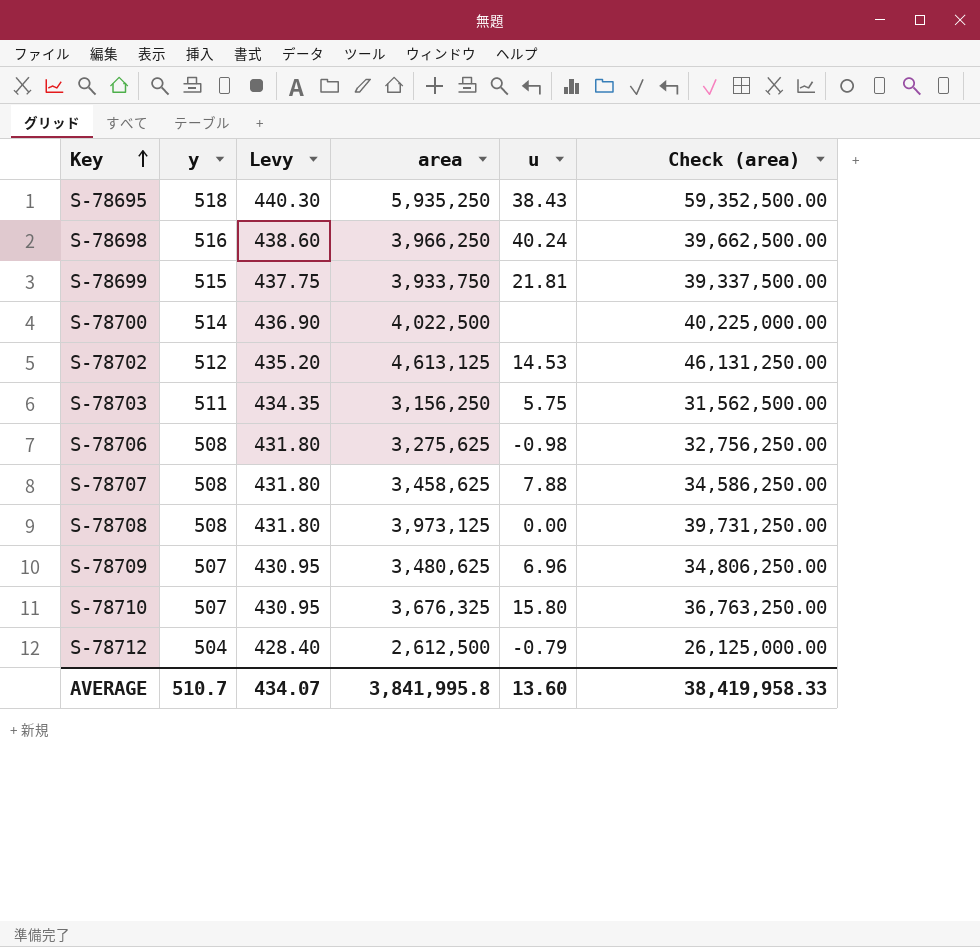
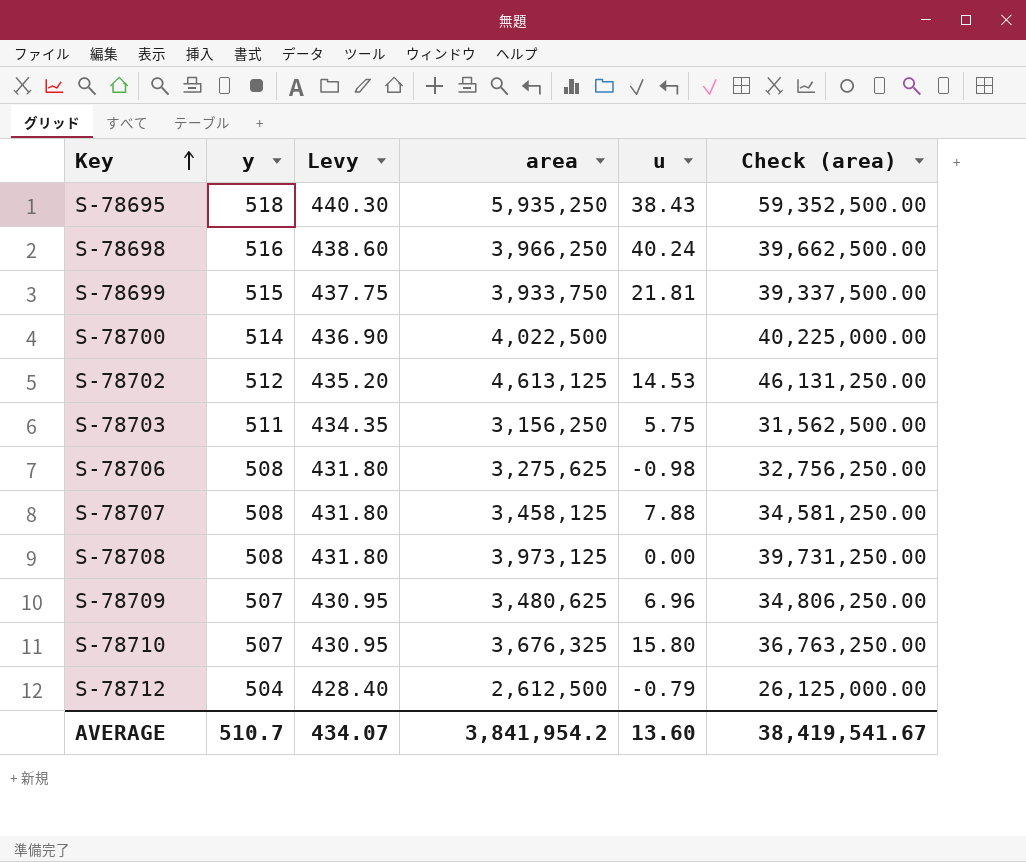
S-78707 | area: 3,458,625 -> 3,458,125
S-78707 | Check (area): 34,586,250.00 -> 34,581,250.00
AVERAGE | area: 3,841,995.8 -> 3,841,954.2
AVERAGE | Check (area): 38,419,958.33 -> 38,419,541.67

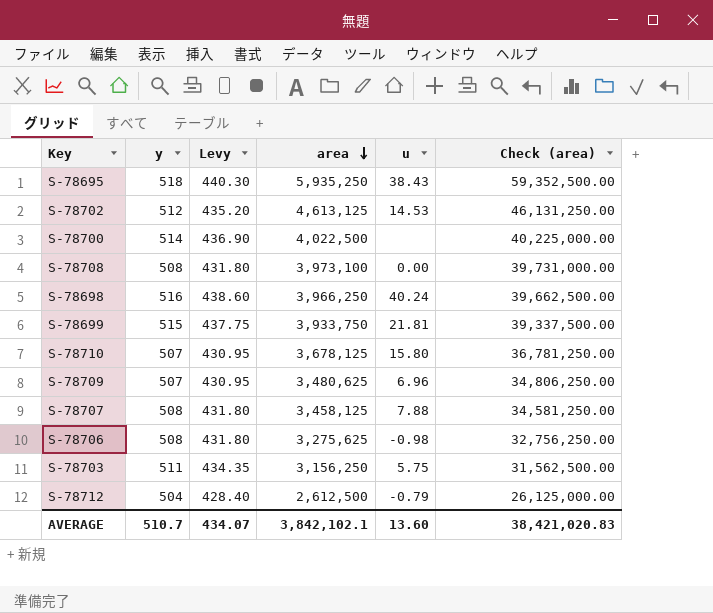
row order: Key ascending -> area descending
S-78708 | area: 3,973,125 -> 3,973,100
S-78708 | Check (area): 39,731,250.00 -> 39,731,000.00
S-78710 | area: 3,676,325 -> 3,678,125
S-78710 | Check (area): 36,763,250.00 -> 36,781,250.00
AVERAGE | area: 3,841,954.2 -> 3,842,102.1
AVERAGE | Check (area): 38,419,541.67 -> 38,421,020.83

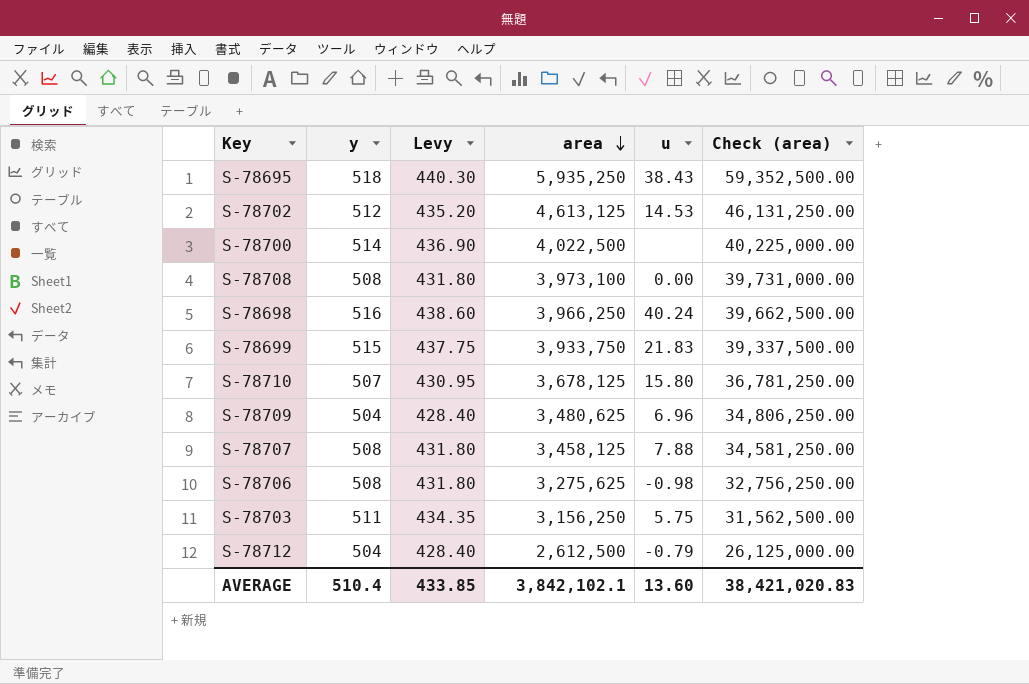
S-78699 | u: 21.81 -> 21.83
S-78709 | y: 507 -> 504
S-78709 | Levy: 430.95 -> 428.40
AVERAGE | y: 510.7 -> 510.4
AVERAGE | Levy: 434.07 -> 433.85

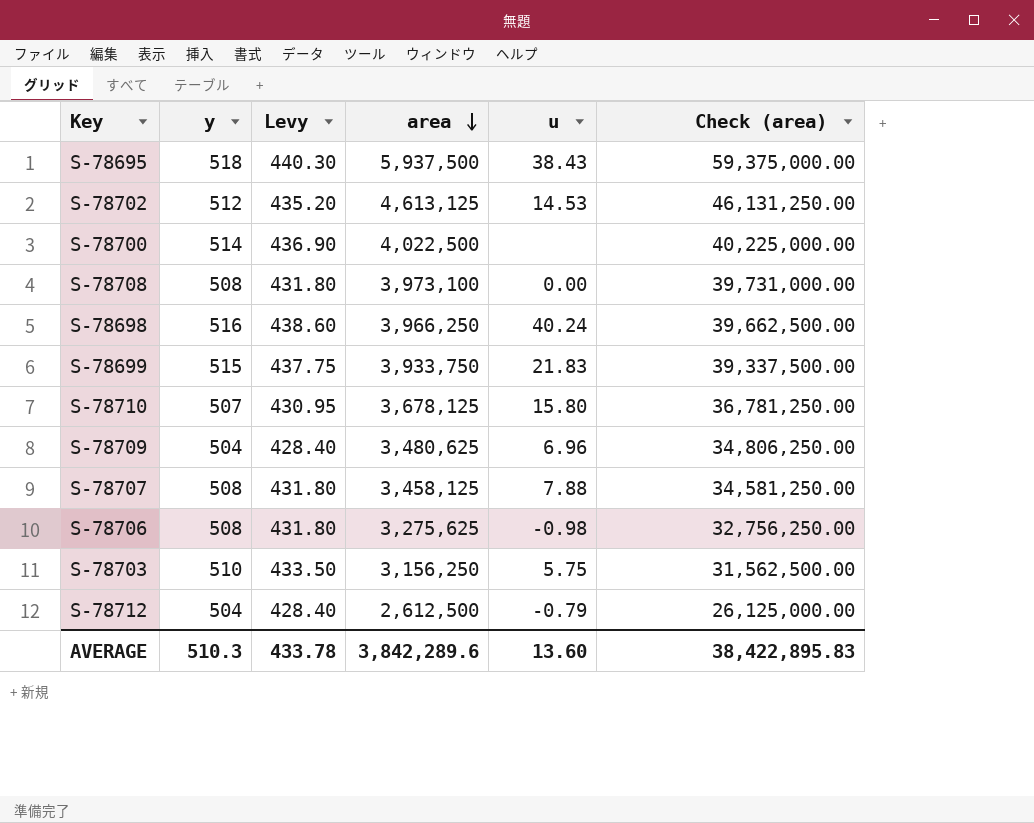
S-78695 | area: 5,935,250 -> 5,937,500
S-78695 | Check (area): 59,352,500.00 -> 59,375,000.00
S-78703 | y: 511 -> 510
S-78703 | Levy: 434.35 -> 433.50
AVERAGE | y: 510.4 -> 510.3
AVERAGE | Levy: 433.85 -> 433.78
AVERAGE | area: 3,842,102.1 -> 3,842,289.6
AVERAGE | Check (area): 38,421,020.83 -> 38,422,895.83

